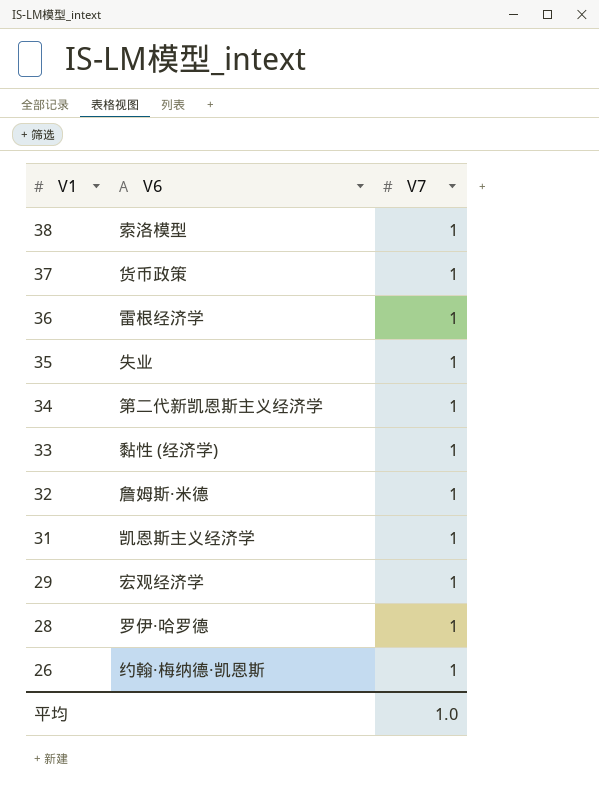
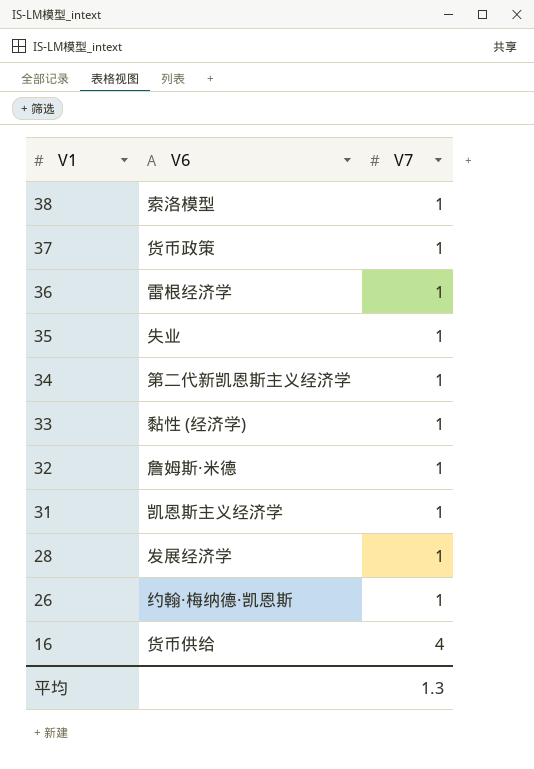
row 29: 宏观经济学 | 1 -> none
28 | V6: 罗伊·哈罗德 -> 发展经济学
row 16: none -> 货币供给 | 4
平均 | V7: 1.0 -> 1.3

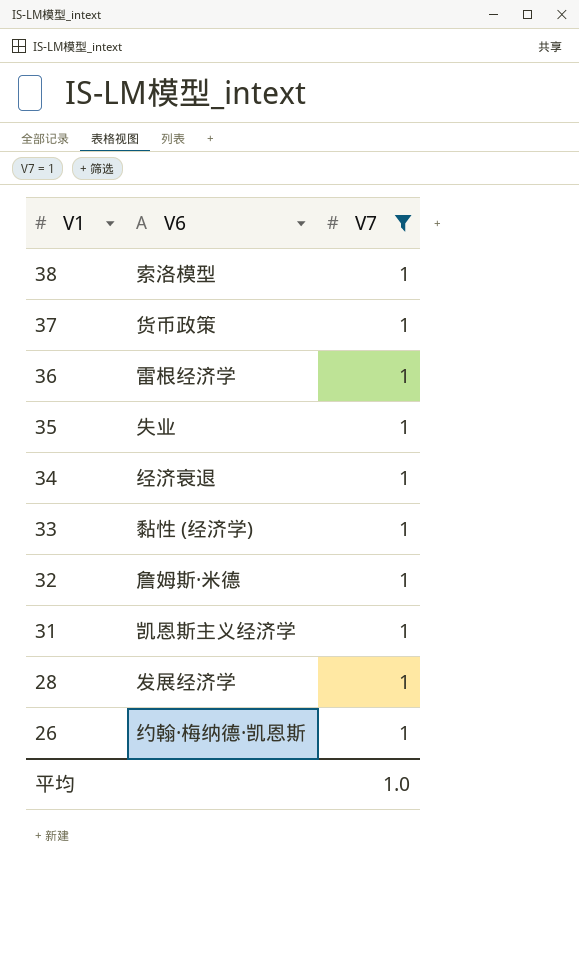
filter: none -> V7 = 1
34 | V6: 第二代新凯恩斯主义经济学 -> 经济衰退
平均 | V7: 1.3 -> 1.0

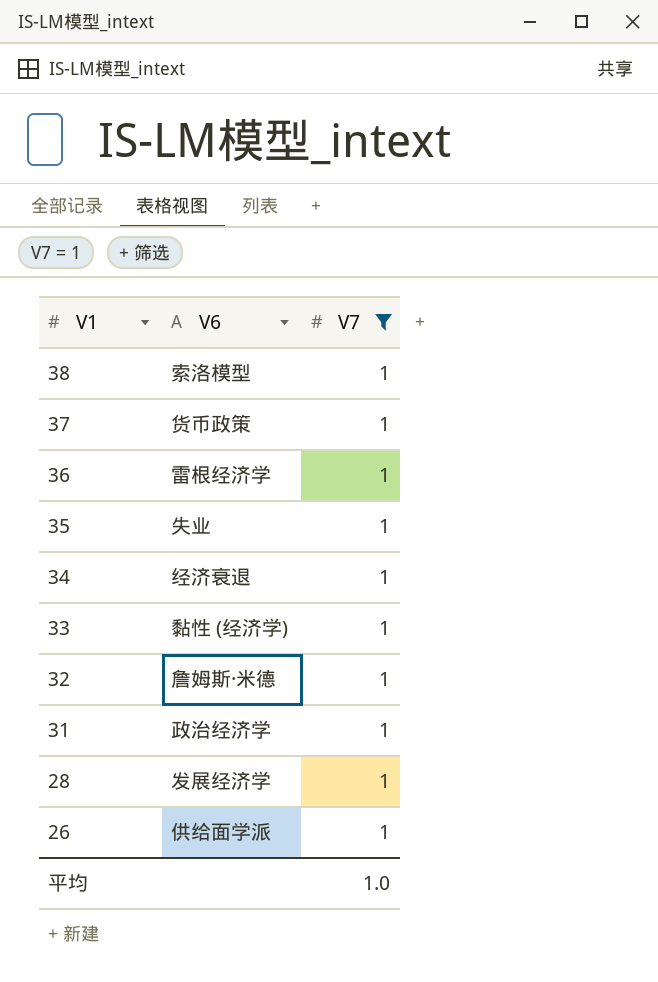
31 | V6: 凯恩斯主义经济学 -> 政治经济学
26 | V6: 约翰·梅纳德·凯恩斯 -> 供给面学派

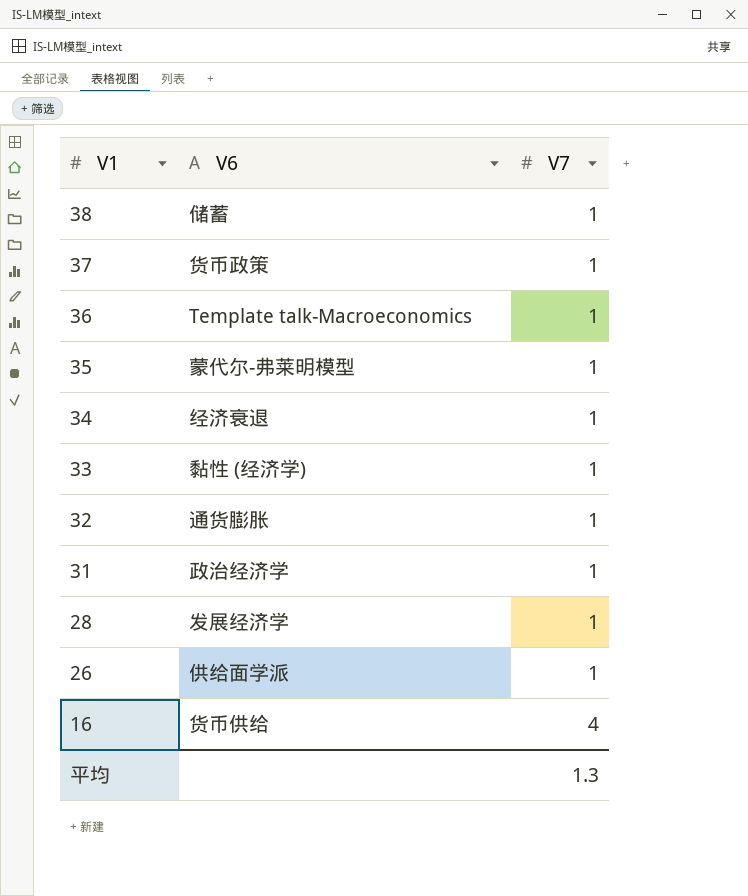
filter: V7 = 1 -> none
38 | V6: 索洛模型 -> 储蓄
36 | V6: 雷根经济学 -> Template talk-Macroeconomics
35 | V6: 失业 -> 蒙代尔-弗莱明模型
32 | V6: 詹姆斯·米德 -> 通货膨胀
平均 | V7: 1.0 -> 1.3

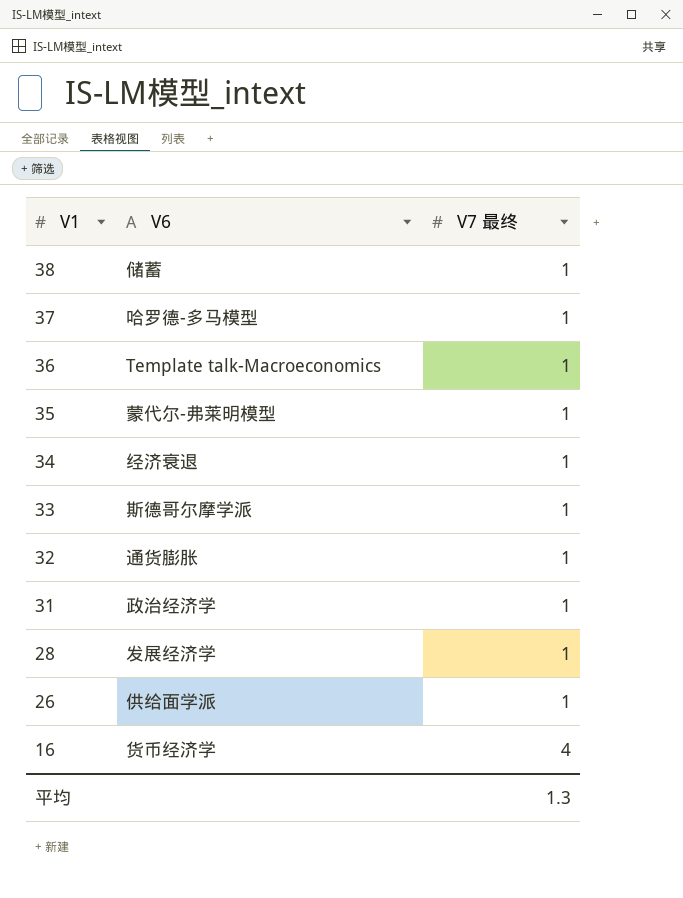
column name: V7 -> V7 最终
37 | V6: 货币政策 -> 哈罗德-多马模型
33 | V6: 黏性 (经济学) -> 斯德哥尔摩学派
16 | V6: 货币供给 -> 货币经济学

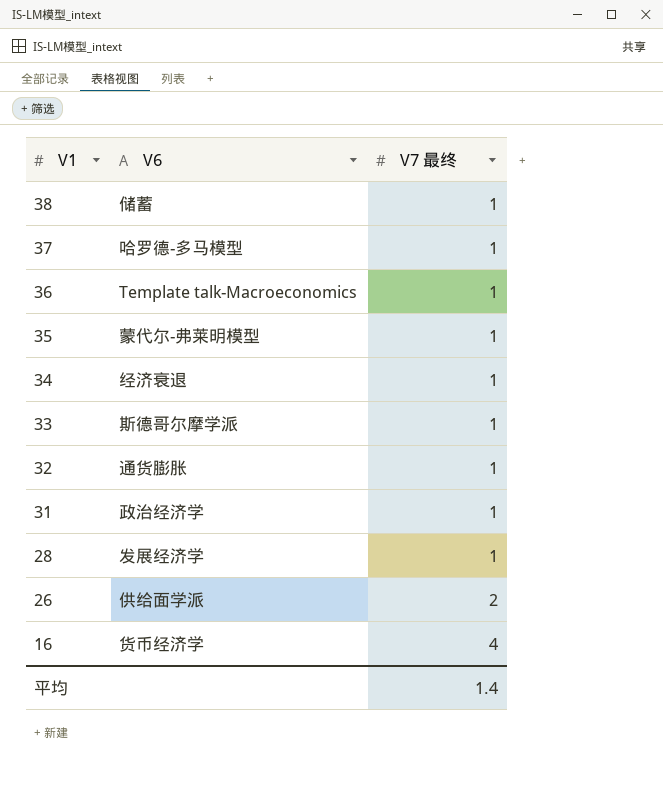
26 | V7 最终: 1 -> 2
平均 | V7 最终: 1.3 -> 1.4

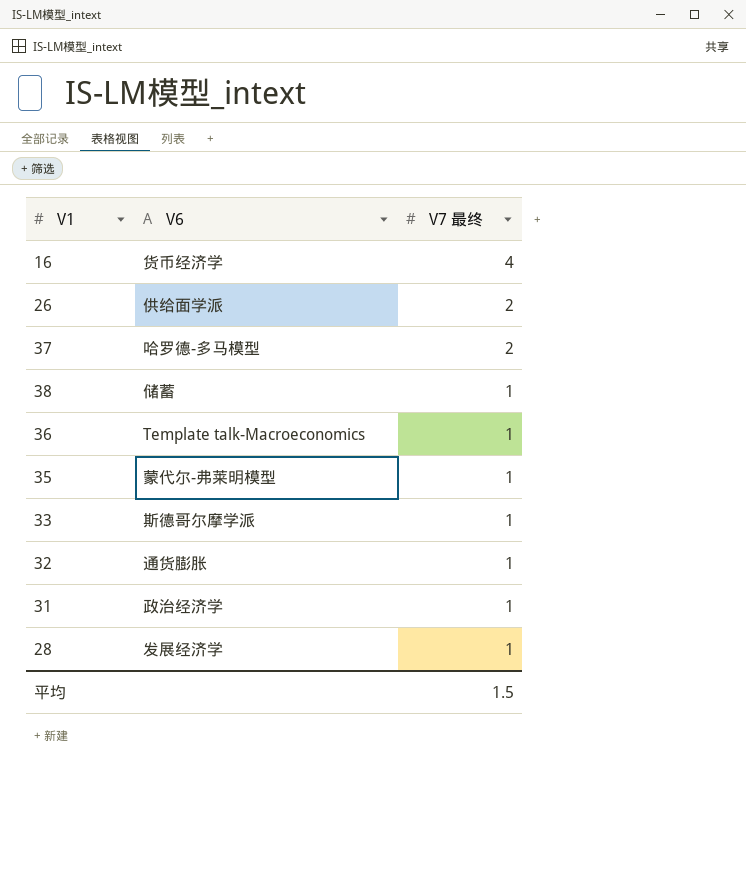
row order: V1 descending -> V7 最终 descending
row 34: 经济衰退 | 1 -> none
37 | V7 最终: 1 -> 2
平均 | V7 最终: 1.4 -> 1.5

